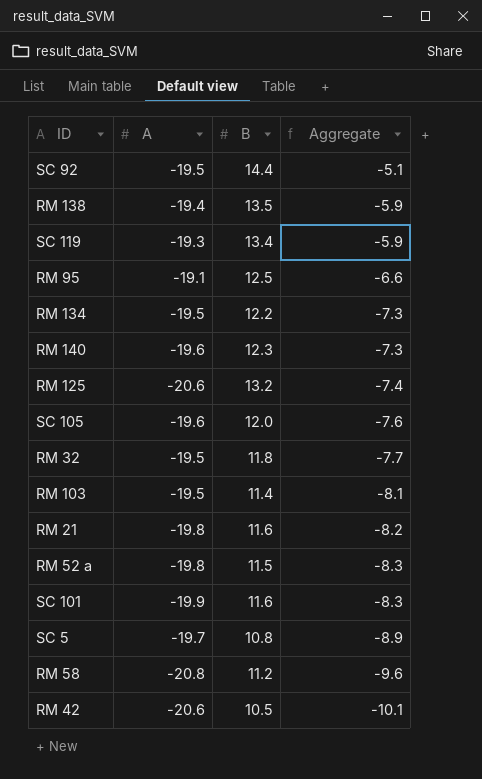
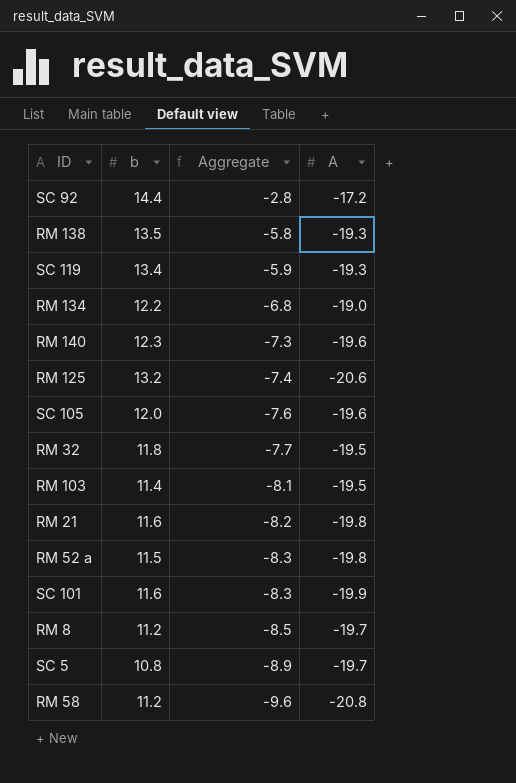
column name: B -> b
column A | position: 2 -> 4
row RM 95: -19.1 | 12.5 | -6.6 -> none
row RM 42: -20.6 | 10.5 | -10.1 -> none
SC 92 | Aggregate: -5.1 -> -2.8
SC 92 | A: -19.5 -> -17.2
RM 138 | Aggregate: -5.9 -> -5.8
RM 138 | A: -19.4 -> -19.3
RM 134 | Aggregate: -7.3 -> -6.8
RM 134 | A: -19.5 -> -19.0
row RM 8: none -> 11.2 | -8.5 | -19.7

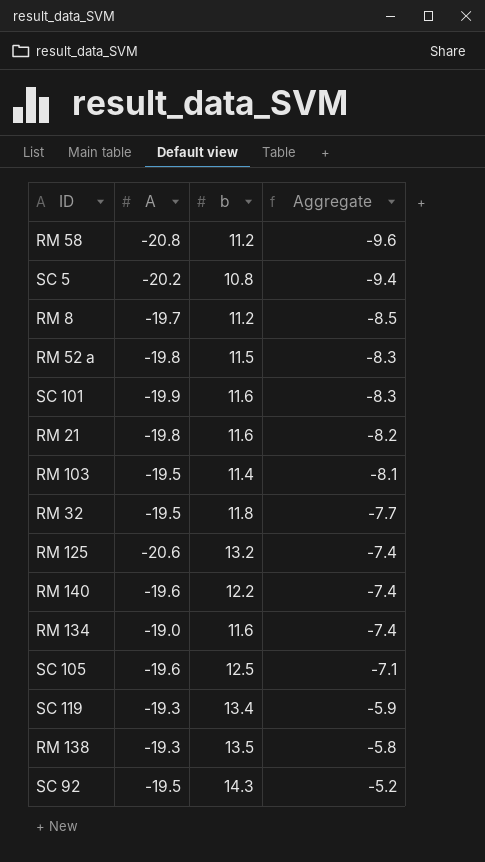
row order: Aggregate descending -> Aggregate ascending
column A | position: 4 -> 2
SC 5 | A: -19.7 -> -20.2
SC 5 | Aggregate: -8.9 -> -9.4
RM 140 | b: 12.3 -> 12.2
RM 140 | Aggregate: -7.3 -> -7.4
RM 134 | b: 12.2 -> 11.6
RM 134 | Aggregate: -6.8 -> -7.4
SC 105 | b: 12.0 -> 12.5
SC 105 | Aggregate: -7.6 -> -7.1
SC 92 | A: -17.2 -> -19.5
SC 92 | b: 14.4 -> 14.3
SC 92 | Aggregate: -2.8 -> -5.2

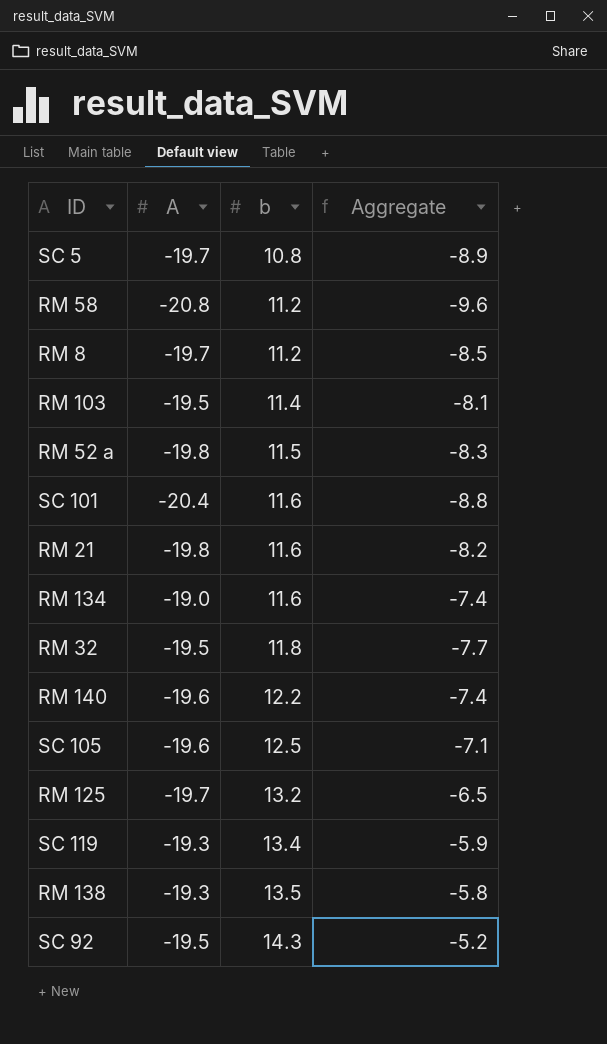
row order: Aggregate ascending -> b ascending
SC 5 | A: -20.2 -> -19.7
SC 5 | Aggregate: -9.4 -> -8.9
SC 101 | A: -19.9 -> -20.4
SC 101 | Aggregate: -8.3 -> -8.8
RM 125 | A: -20.6 -> -19.7
RM 125 | Aggregate: -7.4 -> -6.5

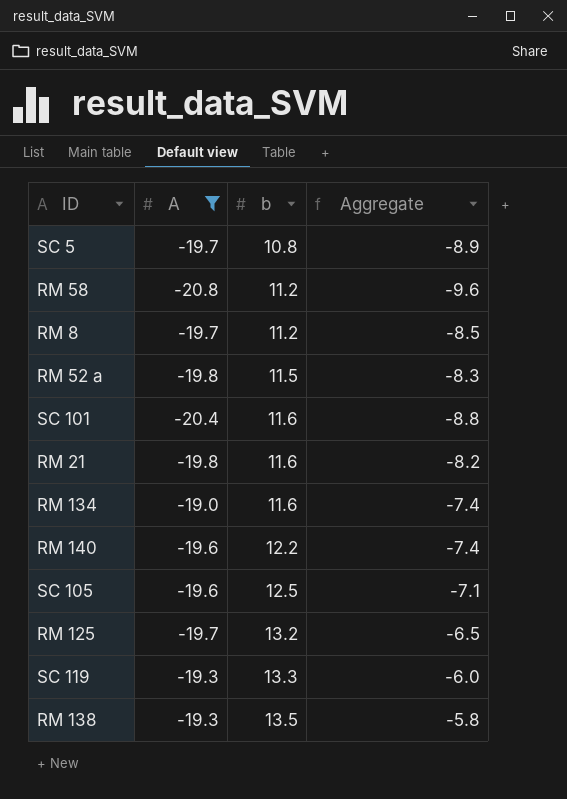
filter: none -> A != -19.5
SC 119 | b: 13.4 -> 13.3
SC 119 | Aggregate: -5.9 -> -6.0

